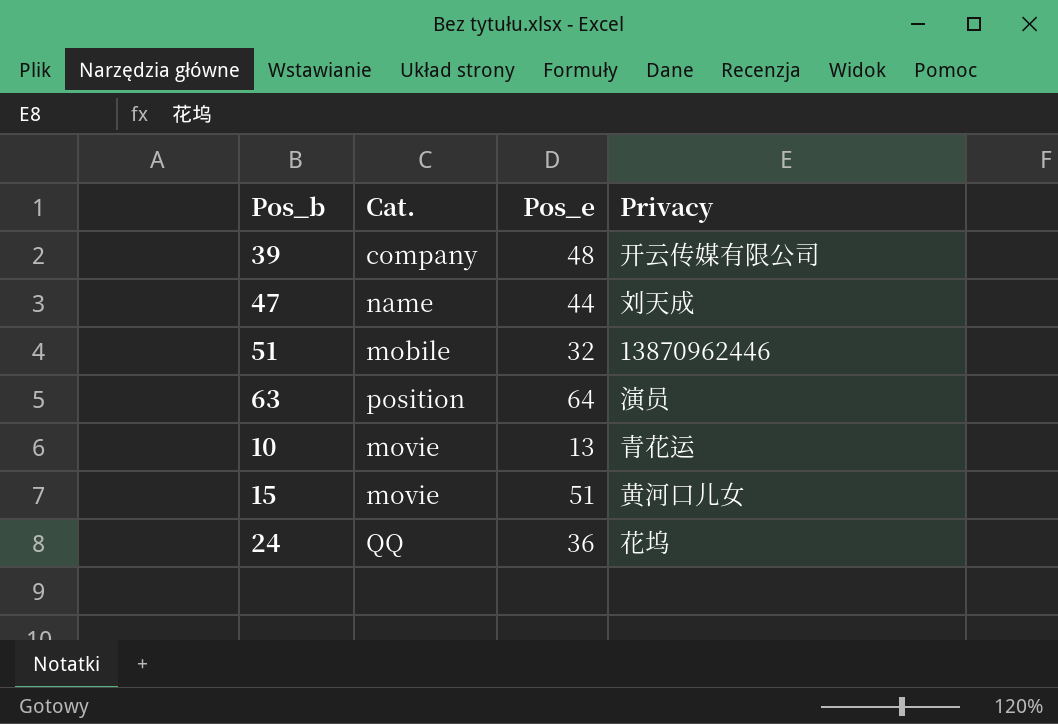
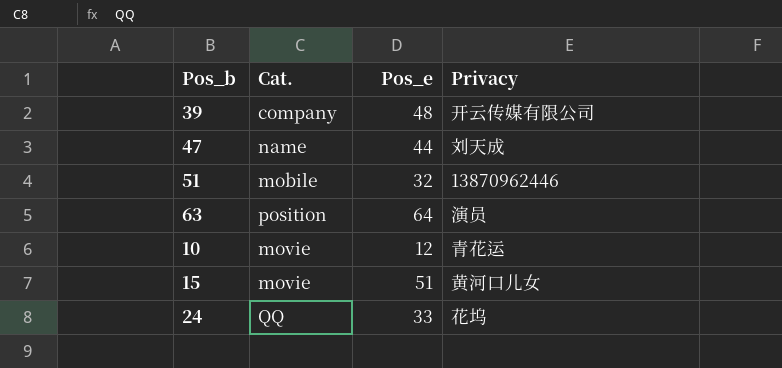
10 | Pos_e: 13 -> 12
24 | Pos_e: 36 -> 33

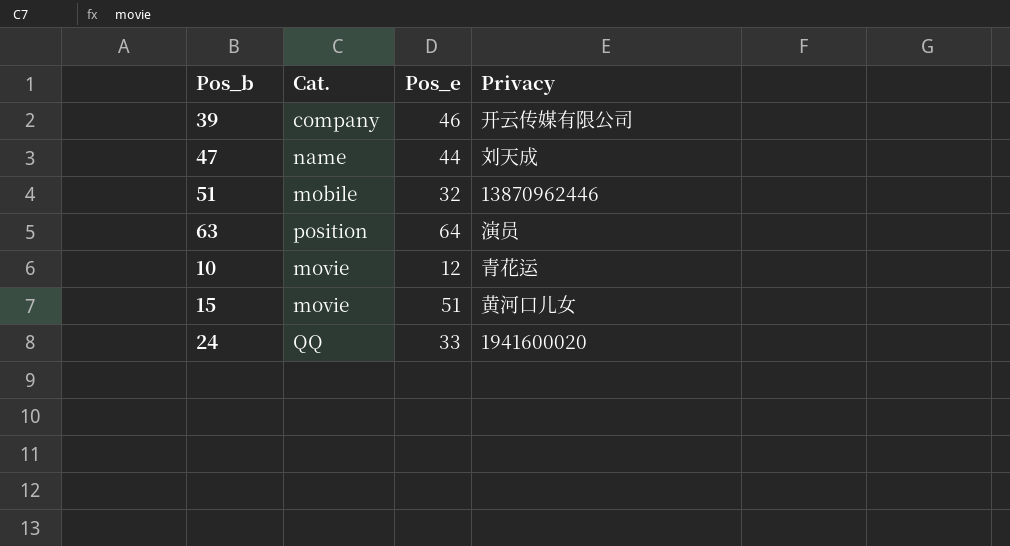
39 | Pos_e: 48 -> 46
24 | Privacy: 花坞 -> 1941600020

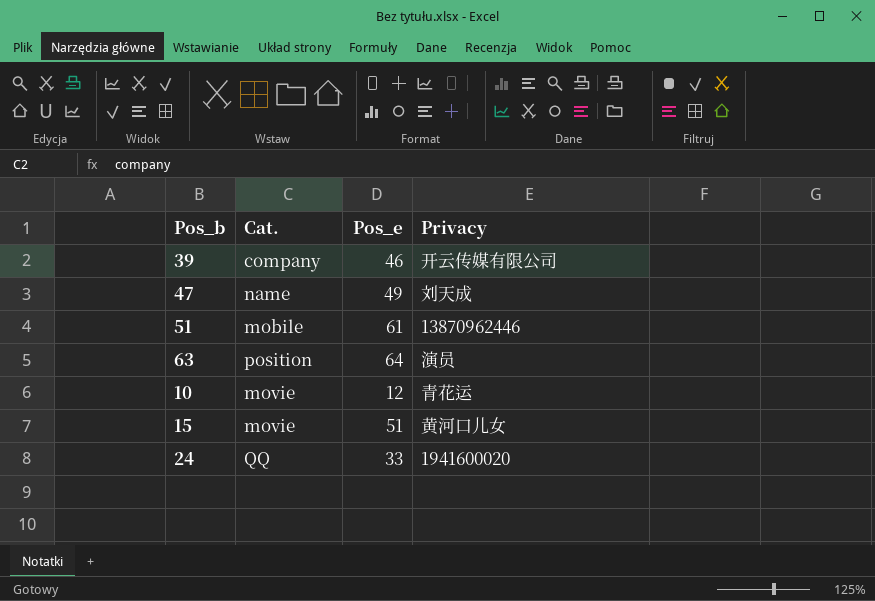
47 | Pos_e: 44 -> 49
51 | Pos_e: 32 -> 61

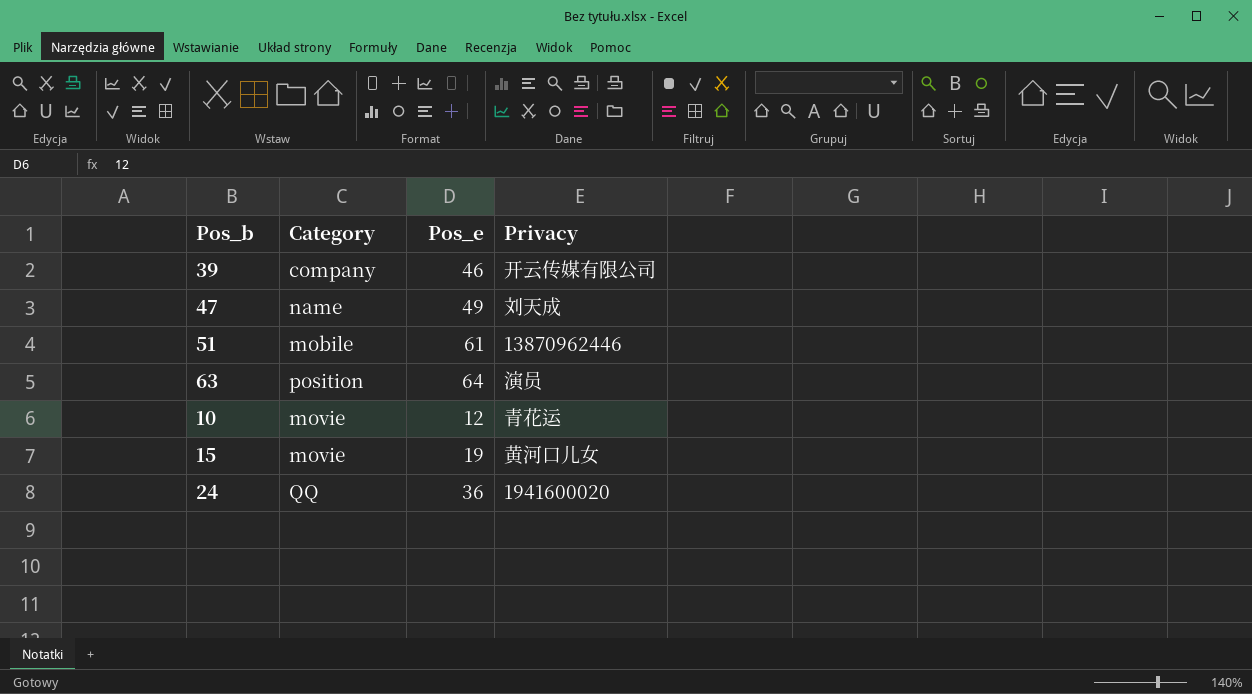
column name: Cat. -> Category
15 | Pos_e: 51 -> 19
24 | Pos_e: 33 -> 36

